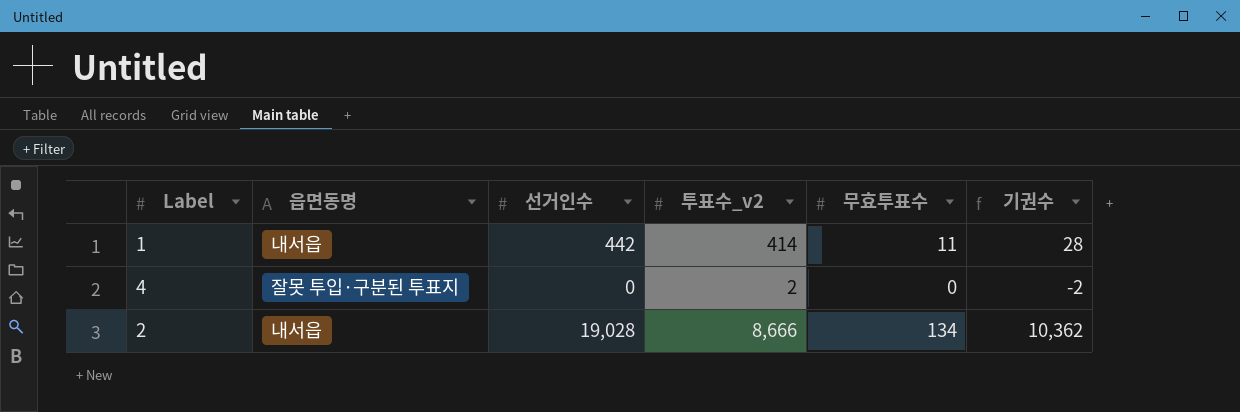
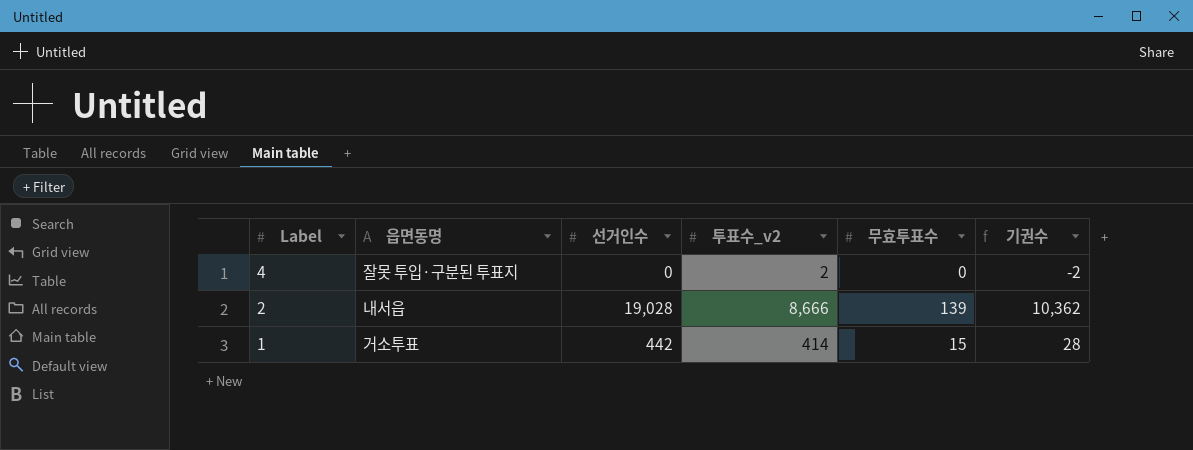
row order: none -> Label descending
2 | 무효투표수: 134 -> 139
1 | 읍면동명: 내서읍 -> 거소투표
1 | 무효투표수: 11 -> 15

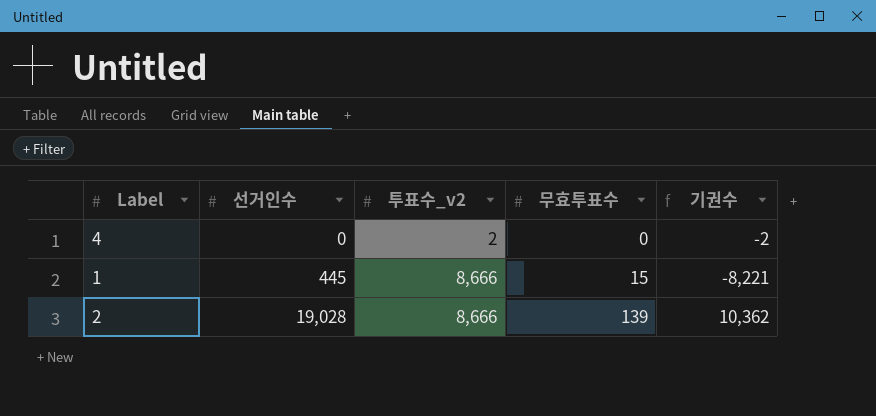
row order: Label descending -> 선거인수 ascending
column 읍면동명 | position: 2 -> none
1 | 선거인수: 442 -> 445
1 | 투표수_v2: 414 -> 8,666
1 | 기권수: 28 -> -8,221

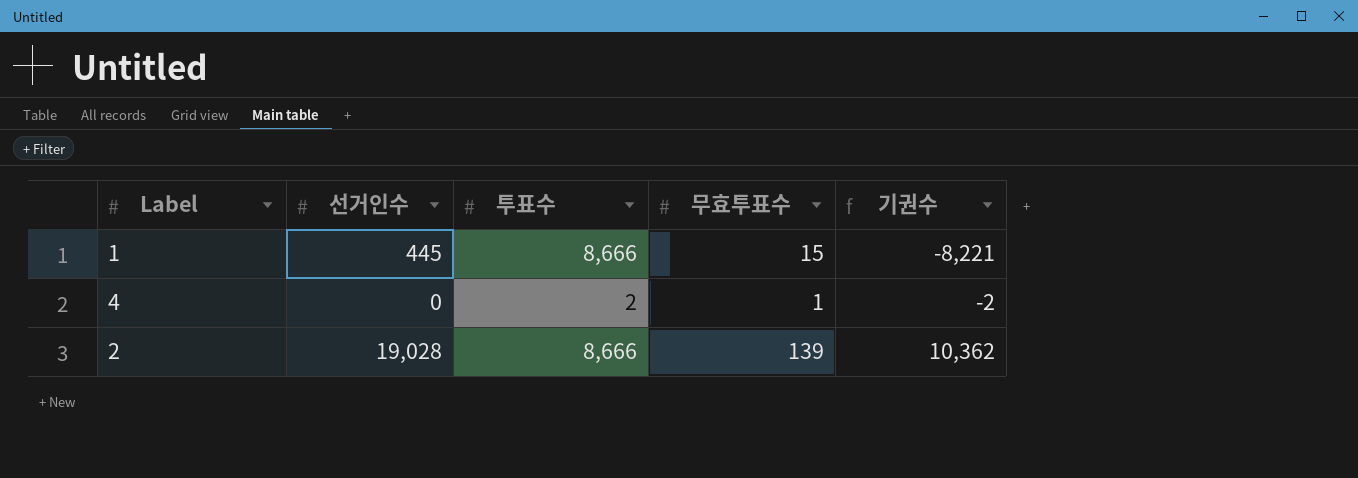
row order: 선거인수 ascending -> 기권수 ascending
column name: 투표수_v2 -> 투표수
4 | 무효투표수: 0 -> 1

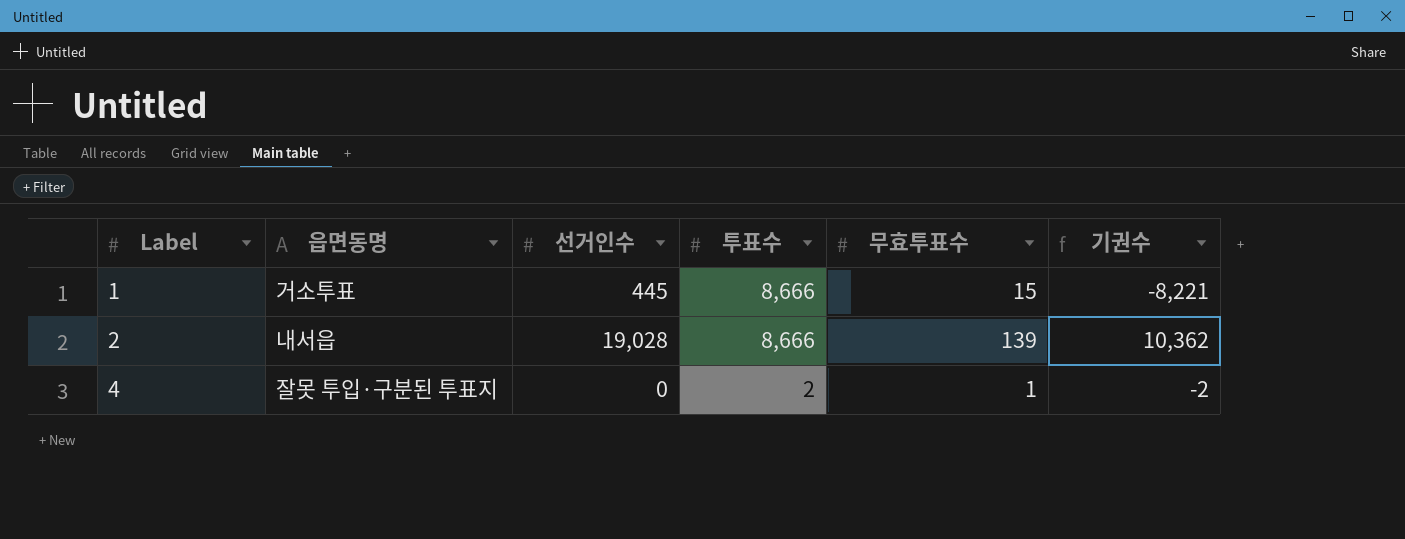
row order: 기권수 ascending -> Label ascending
column 읍면동명 | position: none -> 2

